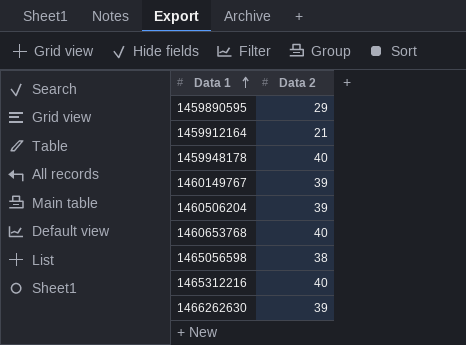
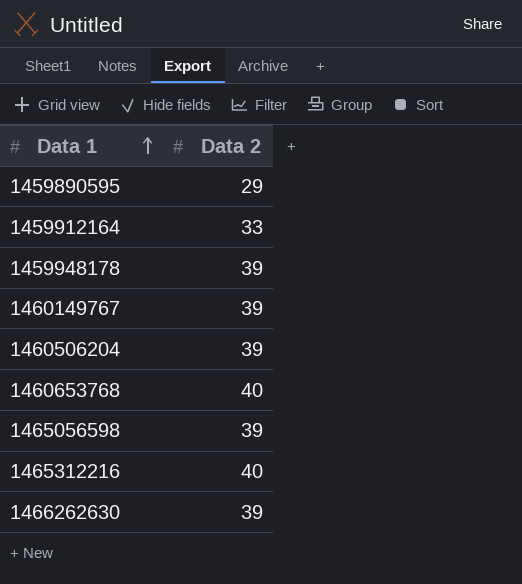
1459912164 | Data 2: 21 -> 33
1459948178 | Data 2: 40 -> 39
1465056598 | Data 2: 38 -> 39

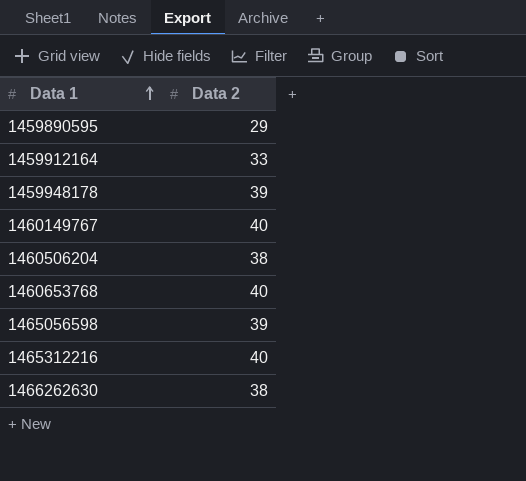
1460149767 | Data 2: 39 -> 40
1460506204 | Data 2: 39 -> 38
1466262630 | Data 2: 39 -> 38

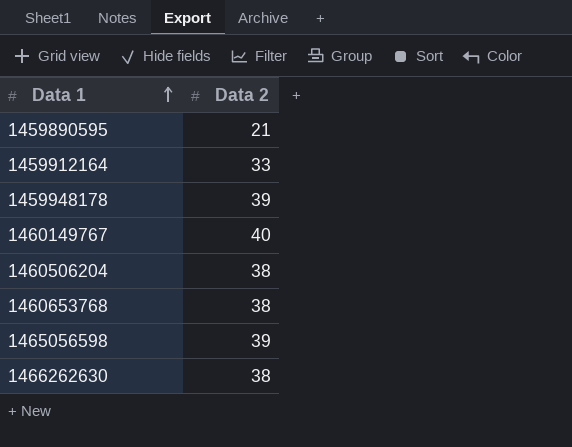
row 1465312216: 40 -> none
1459890595 | Data 2: 29 -> 21
1460653768 | Data 2: 40 -> 38

